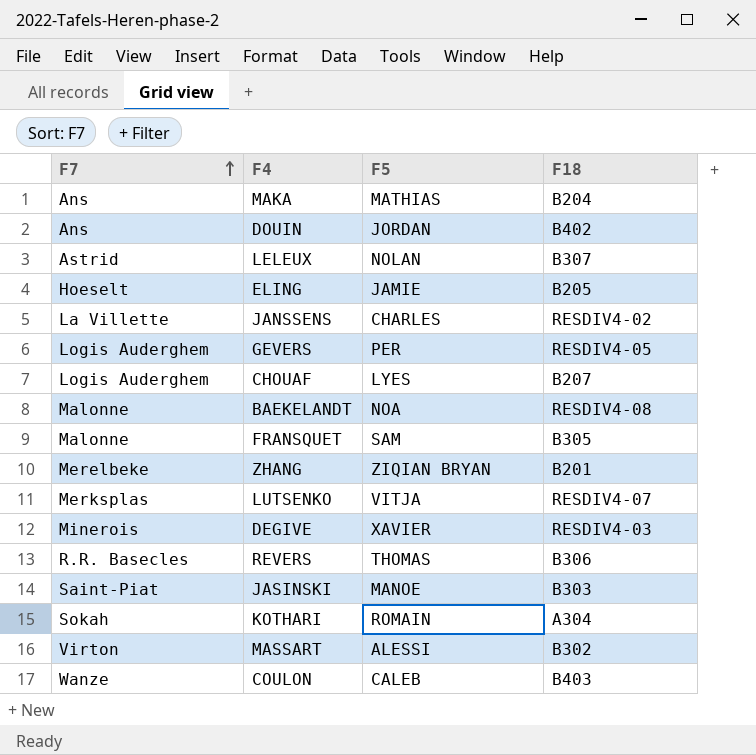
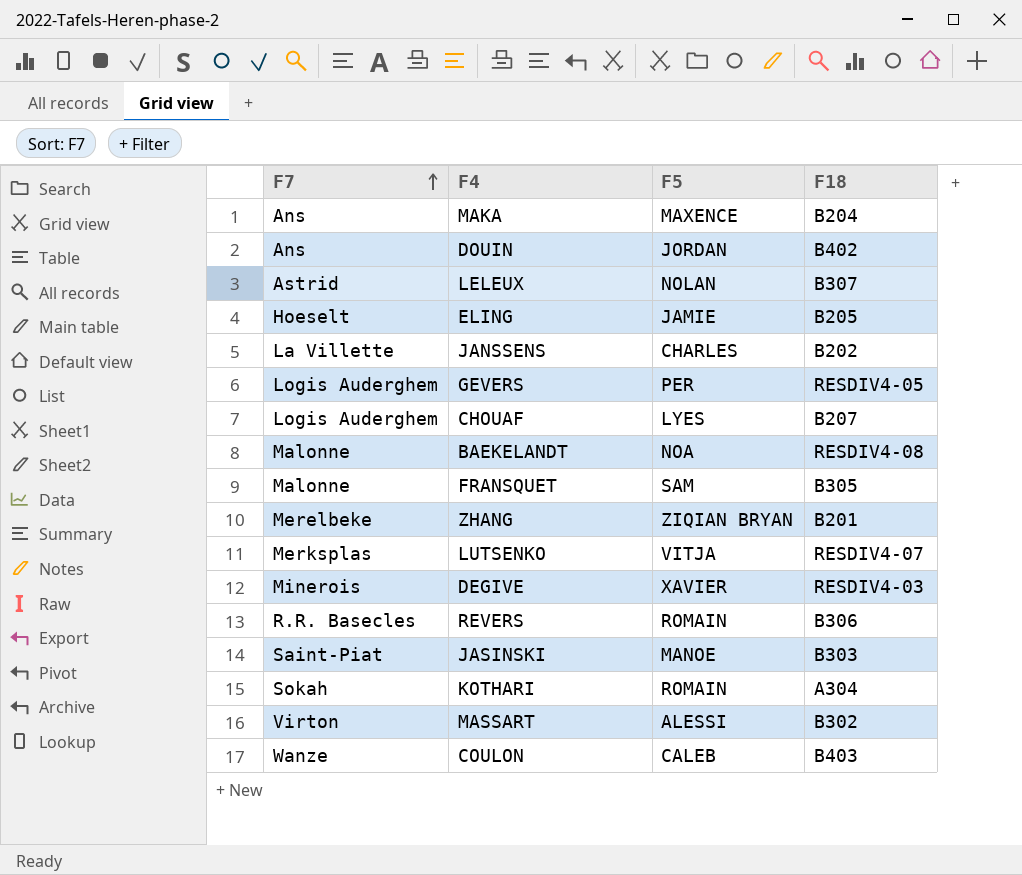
MAKA | F5: MATHIAS -> MAXENCE
JANSSENS | F18: RESDIV4-02 -> B202
REVERS | F5: THOMAS -> ROMAIN

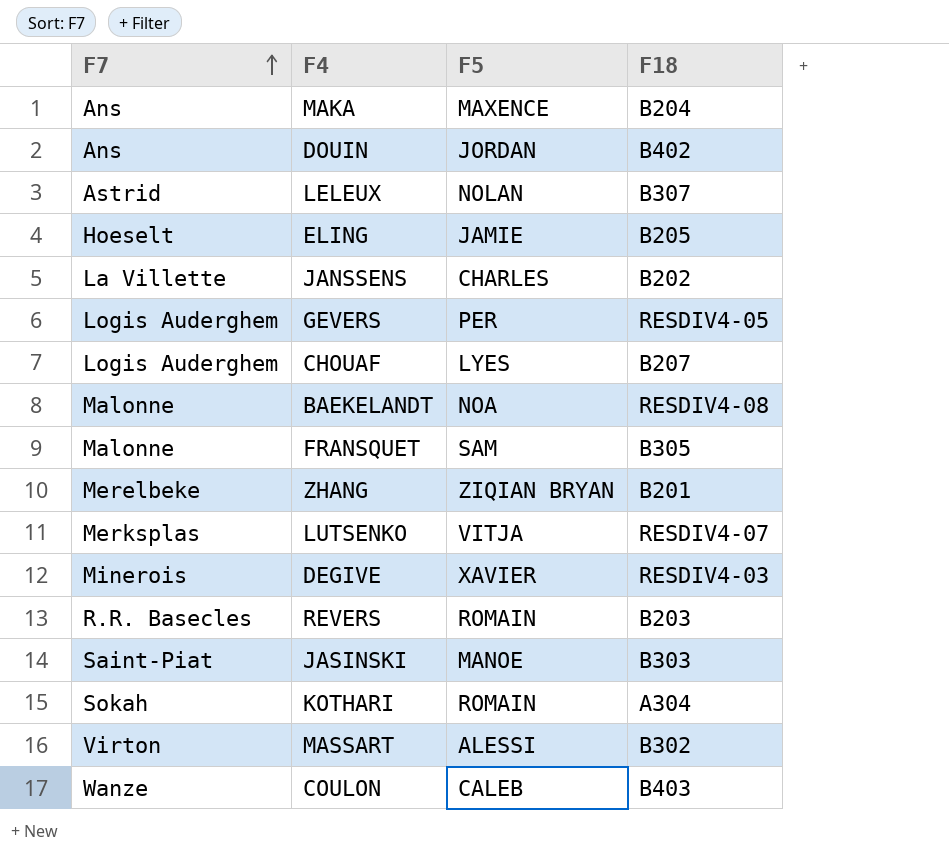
REVERS | F18: B306 -> B203

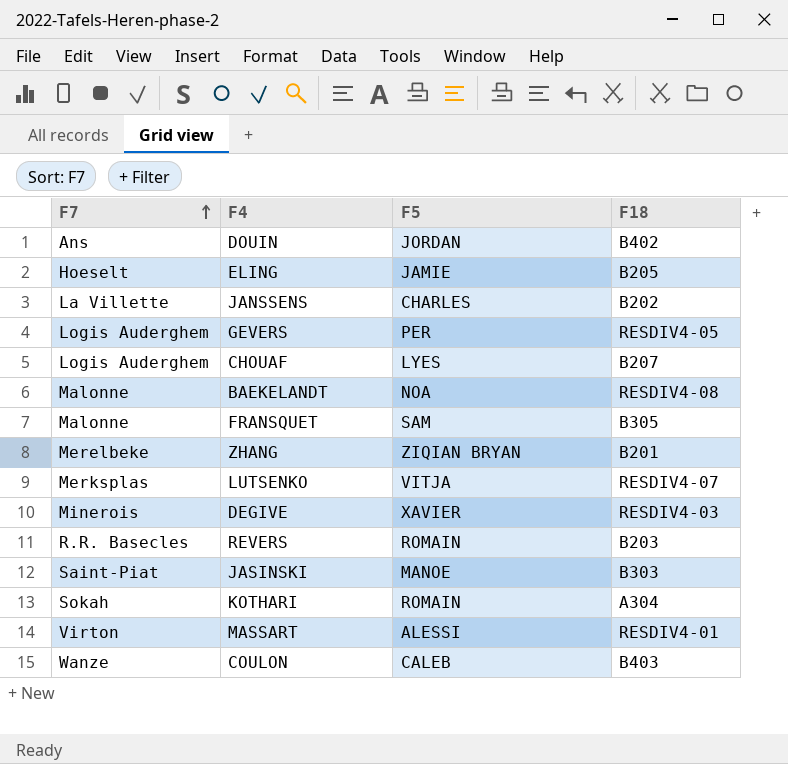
row MAKA: Ans | MAXENCE | B204 -> none
row LELEUX: Astrid | NOLAN | B307 -> none
MASSART | F18: B302 -> RESDIV4-01

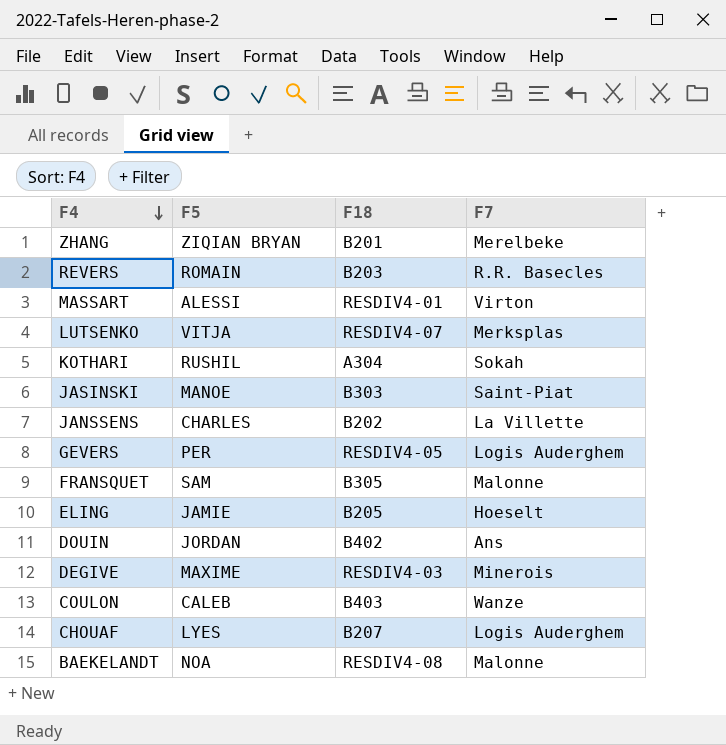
row order: F7 ascending -> F4 descending
column F7 | position: 1 -> 4
KOTHARI | F5: ROMAIN -> RUSHIL
DEGIVE | F5: XAVIER -> MAXIME

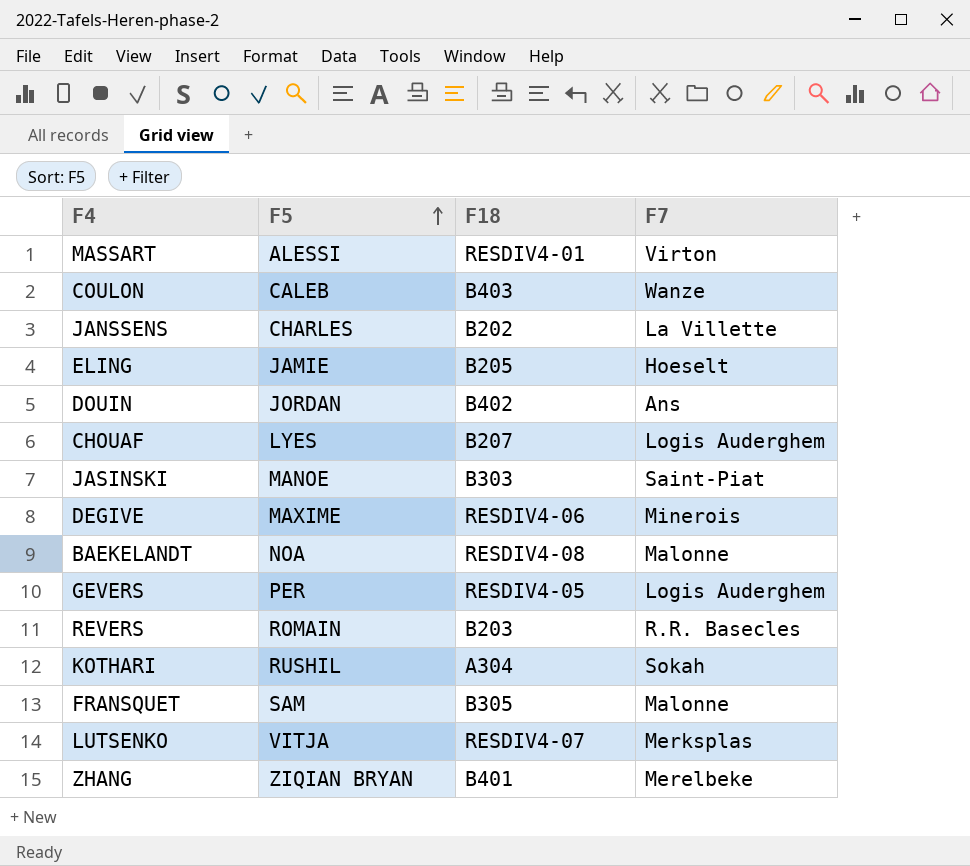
row order: F4 descending -> F5 ascending
DEGIVE | F18: RESDIV4-03 -> RESDIV4-06
ZHANG | F18: B201 -> B401

